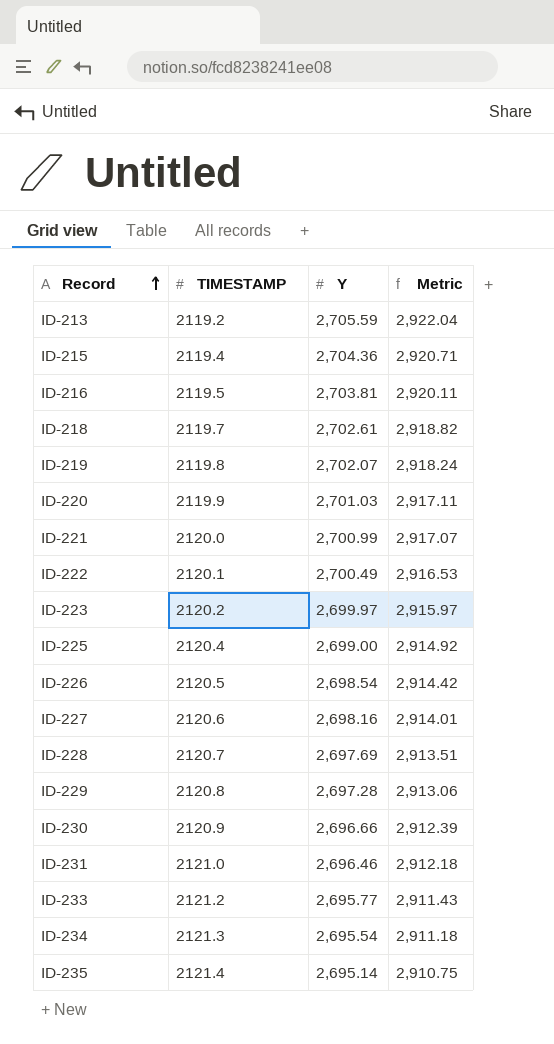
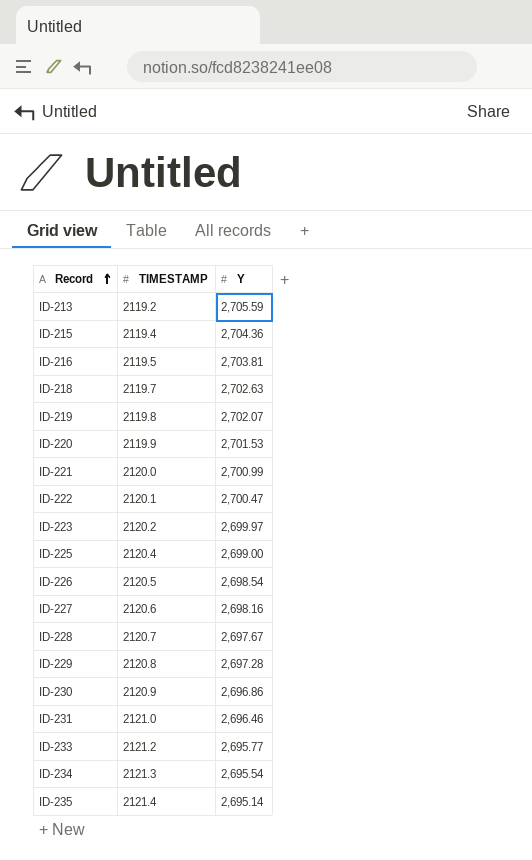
column Metric | formula: [Y] * 1.08 -> none
ID-218 | Y: 2,702.61 -> 2,702.63
ID-220 | Y: 2,701.03 -> 2,701.53
ID-222 | Y: 2,700.49 -> 2,700.47
ID-228 | Y: 2,697.69 -> 2,697.67
ID-230 | Y: 2,696.66 -> 2,696.86

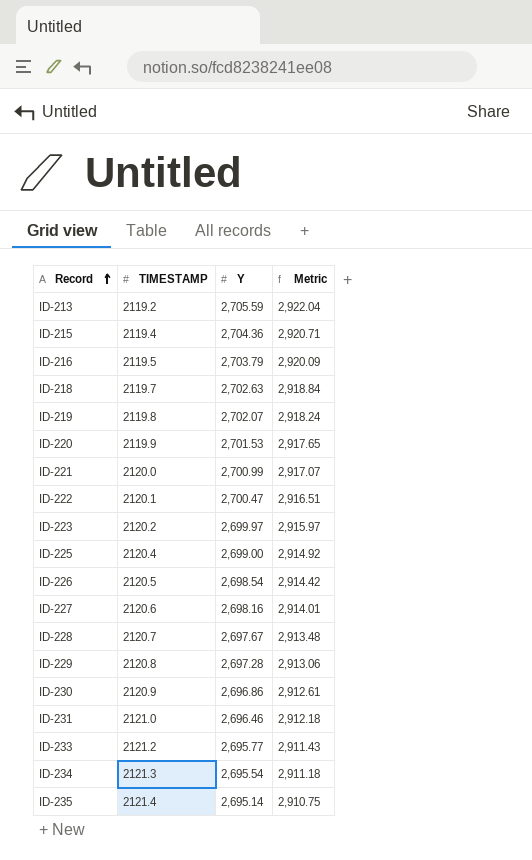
column Metric | formula: none -> [Y] * 1.08
ID-216 | Y: 2,703.81 -> 2,703.79

